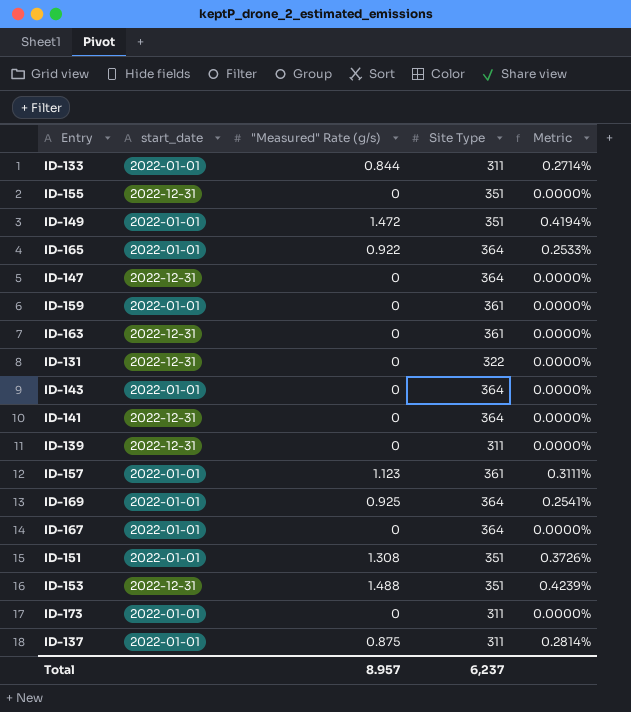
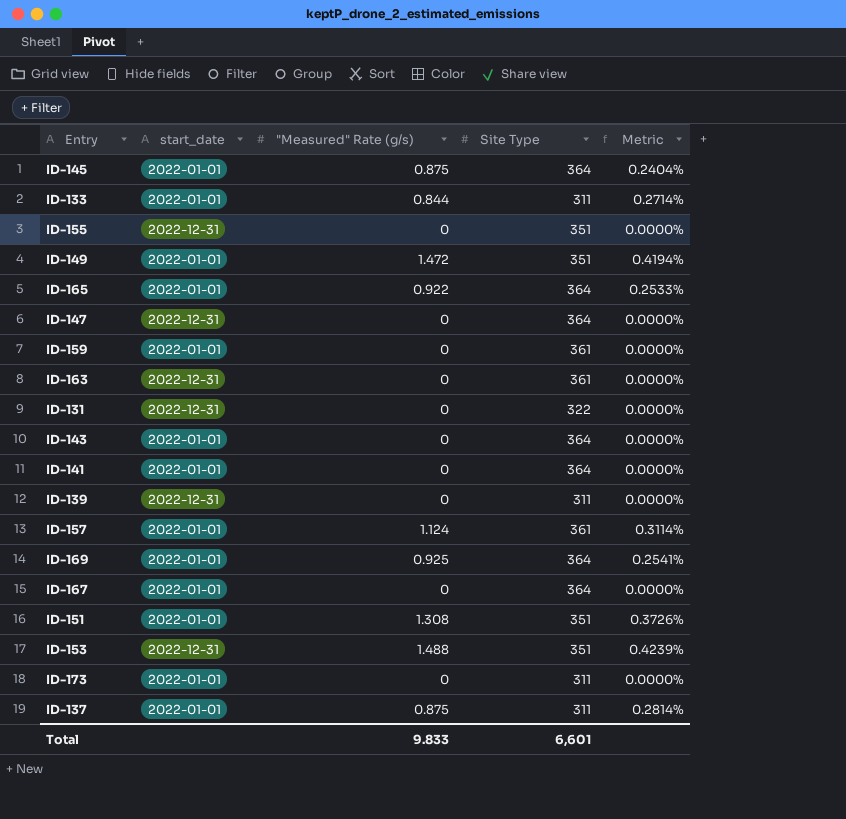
row ID-145: none -> 2022-01-01 | 0.875 | 364 | 0.2404%
ID-141 | start_date: 2022-12-31 -> 2022-01-01
ID-157 | "Measured" Rate (g/s): 1.123 -> 1.124
ID-157 | Metric: 0.3111% -> 0.3114%
Total | "Measured" Rate (g/s): 8.957 -> 9.833
Total | Site Type: 6,237 -> 6,601

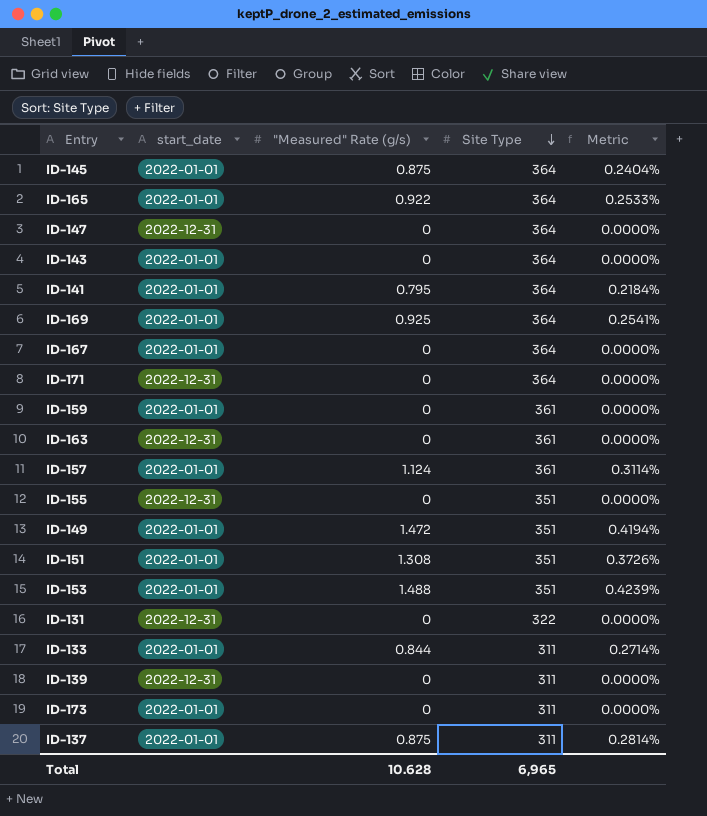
row order: none -> Site Type descending
ID-141 | "Measured" Rate (g/s): 0 -> 0.795
ID-141 | Metric: 0.0000% -> 0.2184%
row ID-171: none -> 2022-12-31 | 0 | 364 | 0.0000%
ID-153 | start_date: 2022-12-31 -> 2022-01-01
Total | "Measured" Rate (g/s): 9.833 -> 10.628
Total | Site Type: 6,601 -> 6,965

